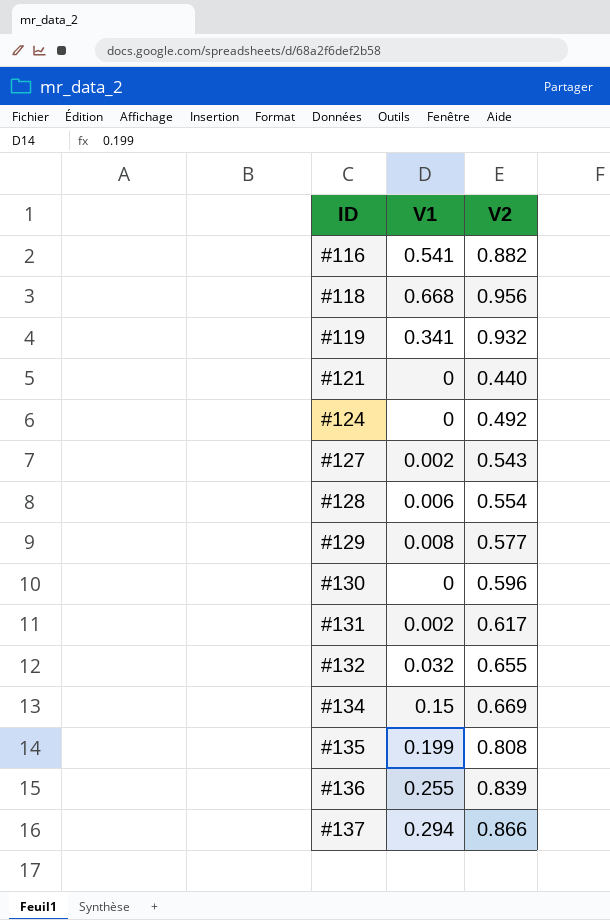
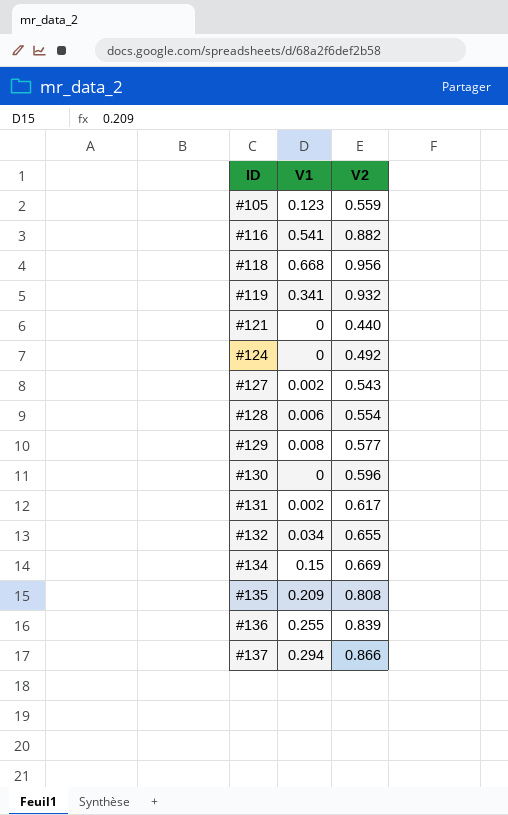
row #105: none -> 0.123 | 0.559
#132 | V1: 0.032 -> 0.034
#135 | V1: 0.199 -> 0.209

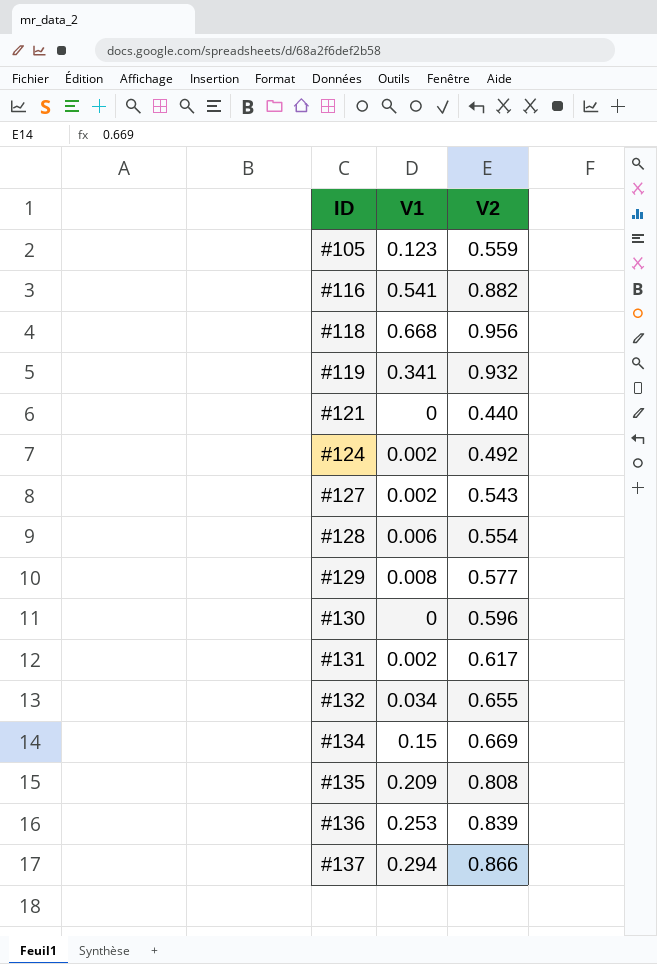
#124 | V1: 0 -> 0.002
#136 | V1: 0.255 -> 0.253

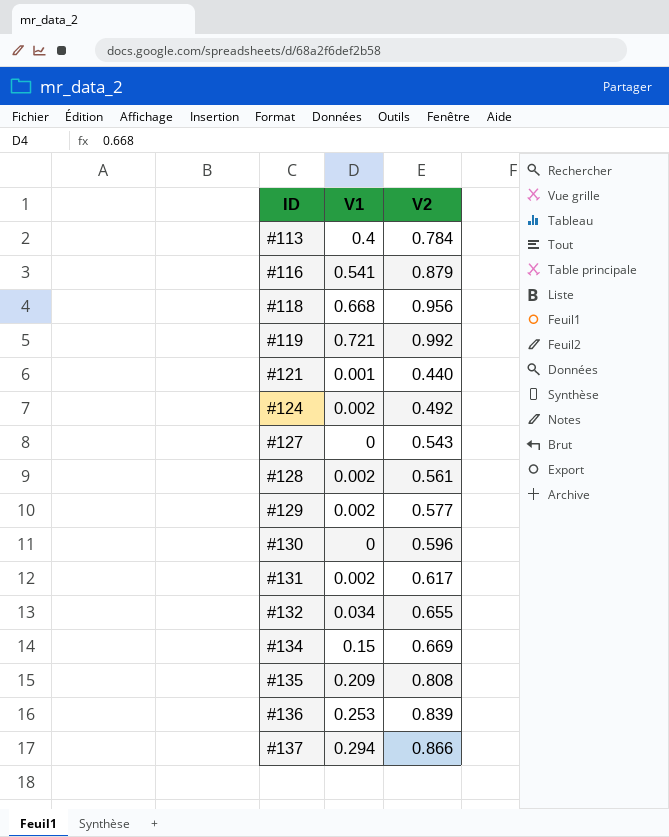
row #105: 0.123 | 0.559 -> none
row #113: none -> 0.4 | 0.784
#116 | V2: 0.882 -> 0.879
#119 | V1: 0.341 -> 0.721
#119 | V2: 0.932 -> 0.992
#121 | V1: 0 -> 0.001
#127 | V1: 0.002 -> 0
#128 | V1: 0.006 -> 0.002
#128 | V2: 0.554 -> 0.561
#129 | V1: 0.008 -> 0.002

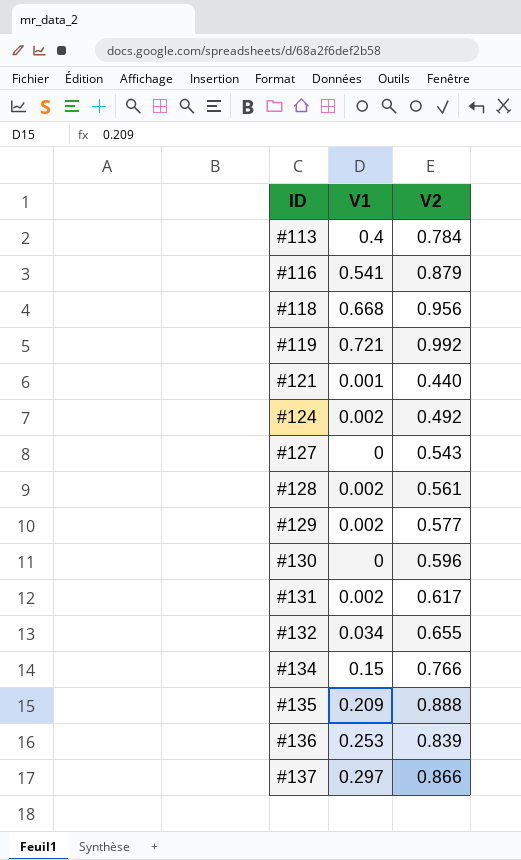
#134 | V2: 0.669 -> 0.766
#135 | V2: 0.808 -> 0.888
#137 | V1: 0.294 -> 0.297

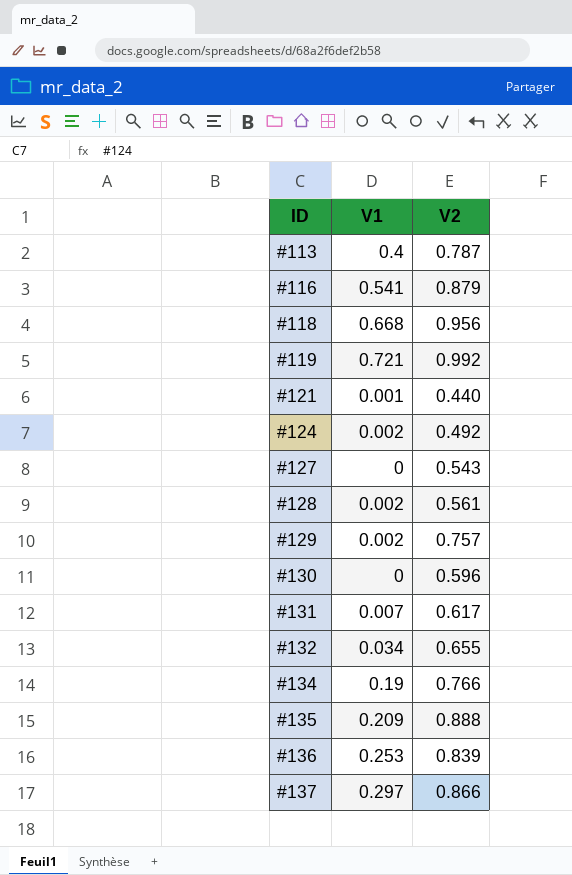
#113 | V2: 0.784 -> 0.787
#129 | V2: 0.577 -> 0.757
#131 | V1: 0.002 -> 0.007
#134 | V1: 0.15 -> 0.19

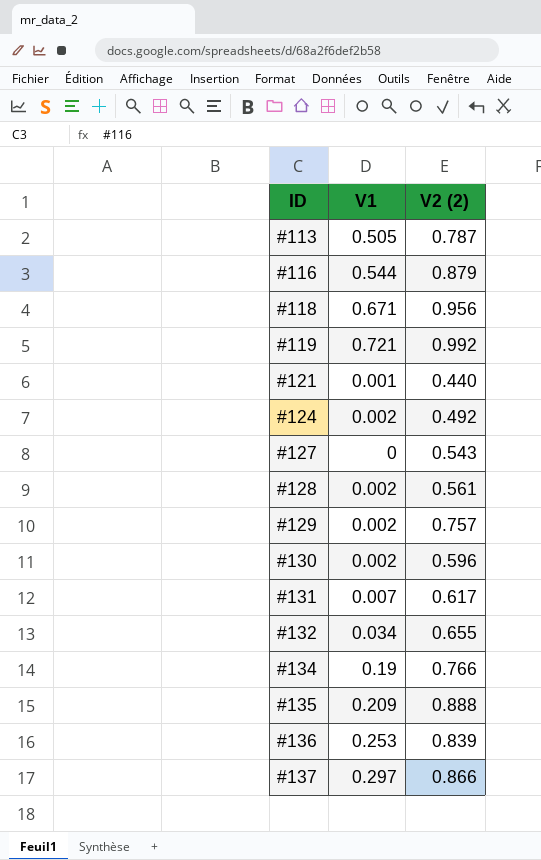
column name: V2 -> V2 (2)
#113 | V1: 0.4 -> 0.505
#116 | V1: 0.541 -> 0.544
#118 | V1: 0.668 -> 0.671
#130 | V1: 0 -> 0.002

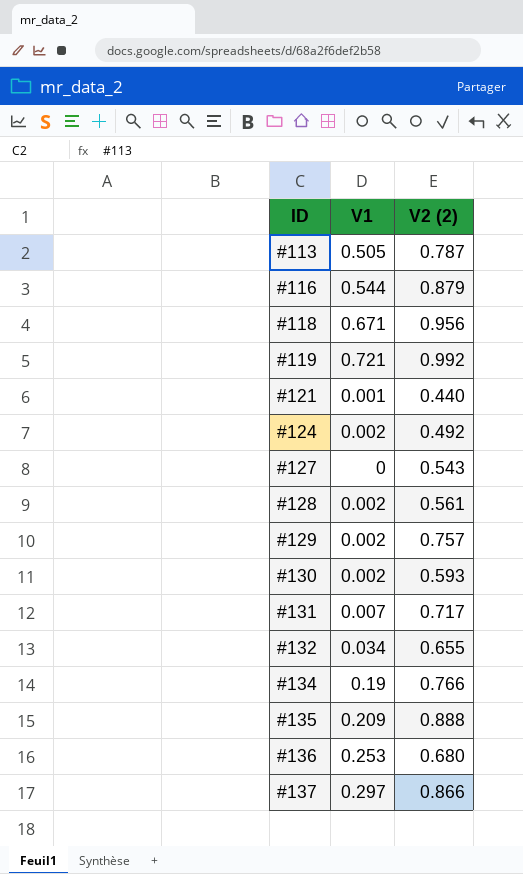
#130 | V2 (2): 0.596 -> 0.593
#131 | V2 (2): 0.617 -> 0.717
#136 | V2 (2): 0.839 -> 0.680

